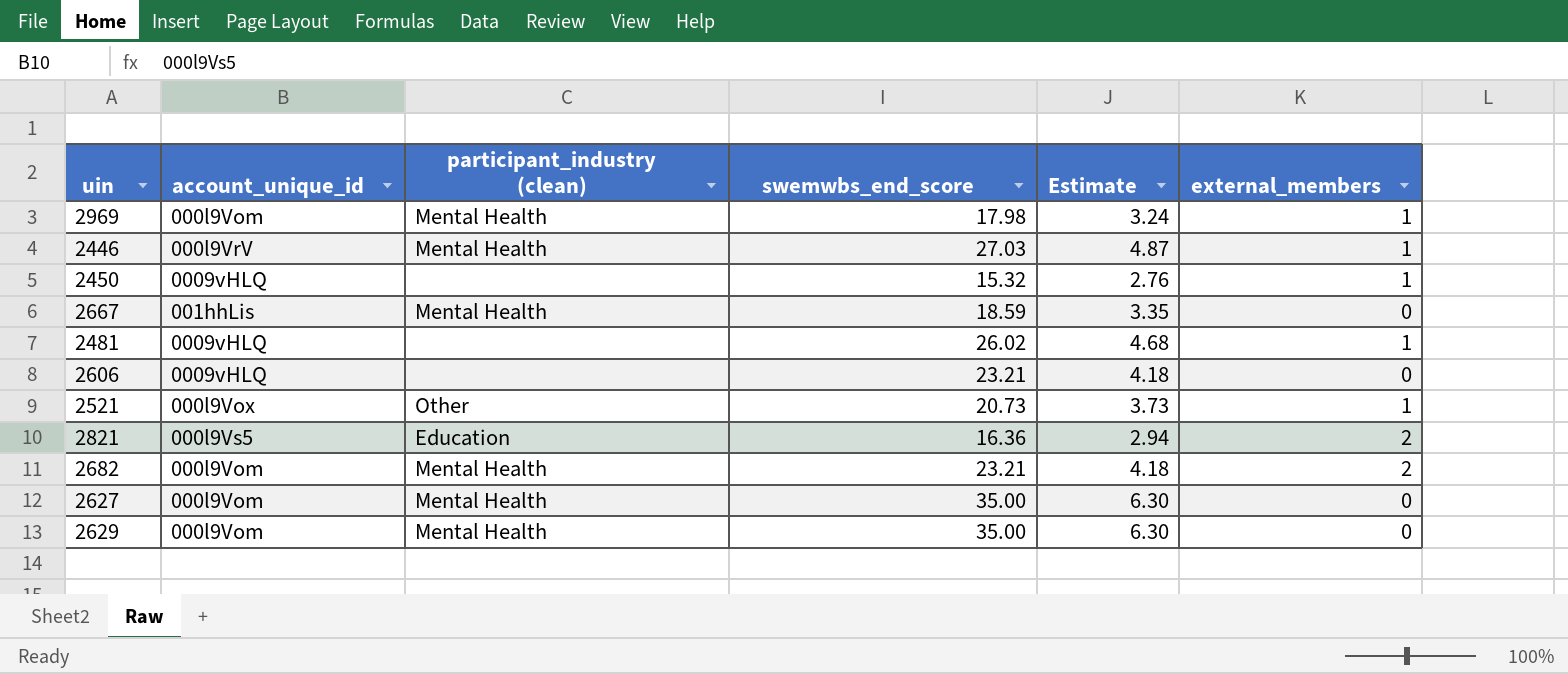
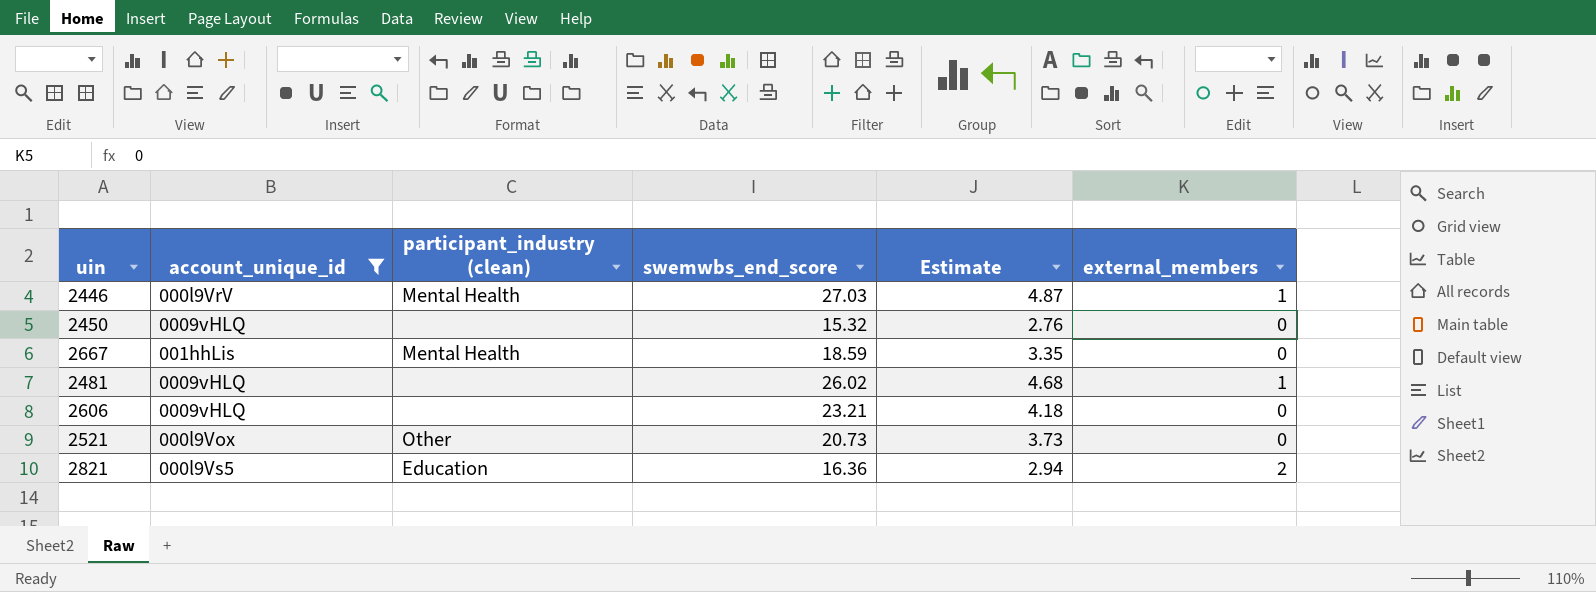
filter: none -> account_unique_id != 000l9Vom
2450 | external_members: 1 -> 0
2521 | external_members: 1 -> 0

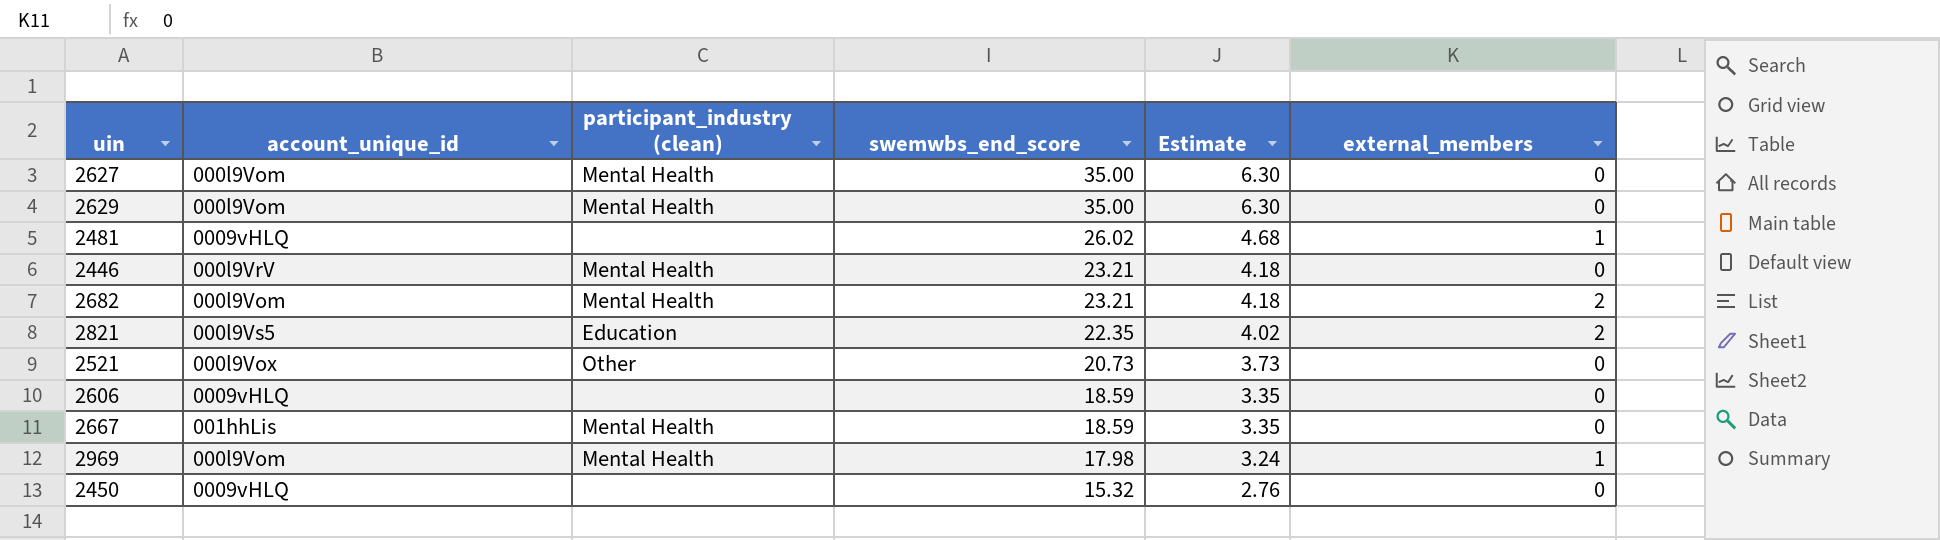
filter: account_unique_id != 000l9Vom -> none
row order: none -> swemwbs_end_score descending
2446 | swemwbs_end_score: 27.03 -> 23.21
2446 | Estimate: 4.87 -> 4.18
2446 | external_members: 1 -> 0
2821 | swemwbs_end_score: 16.36 -> 22.35
2821 | Estimate: 2.94 -> 4.02
2606 | swemwbs_end_score: 23.21 -> 18.59
2606 | Estimate: 4.18 -> 3.35

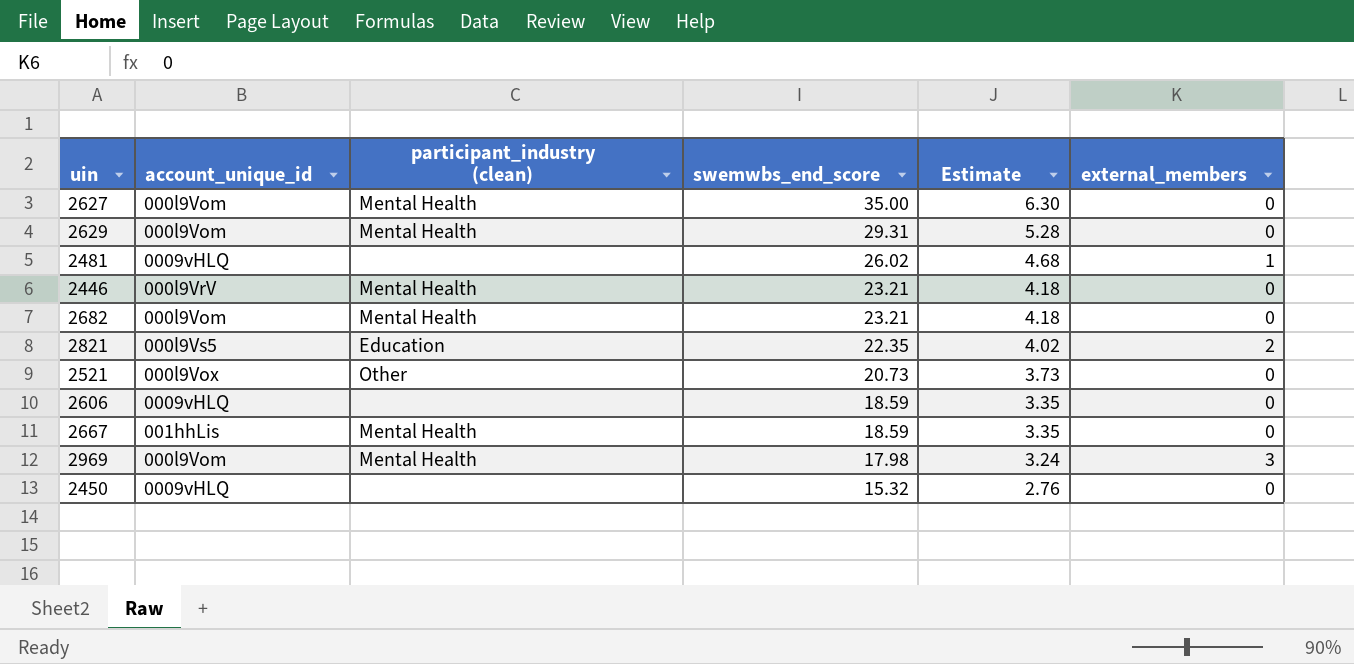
2629 | swemwbs_end_score: 35.00 -> 29.31
2629 | Estimate: 6.30 -> 5.28
2682 | external_members: 2 -> 0
2969 | external_members: 1 -> 3

